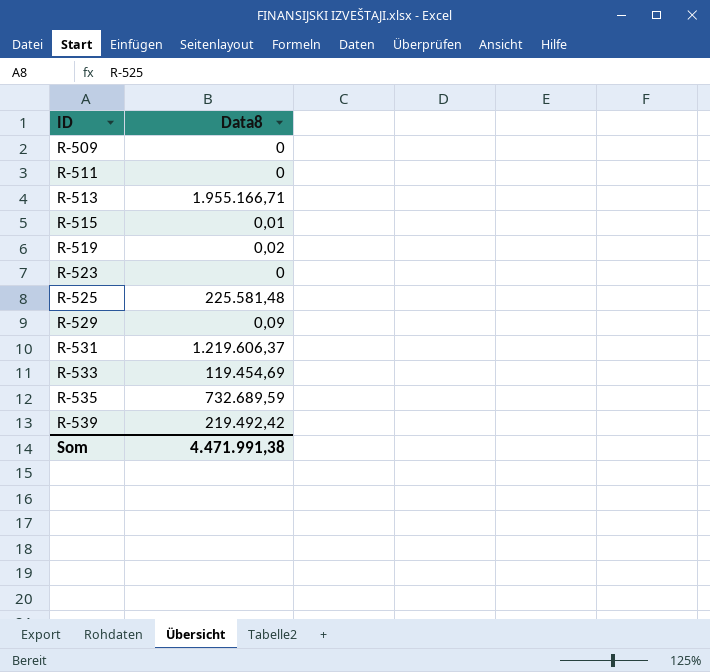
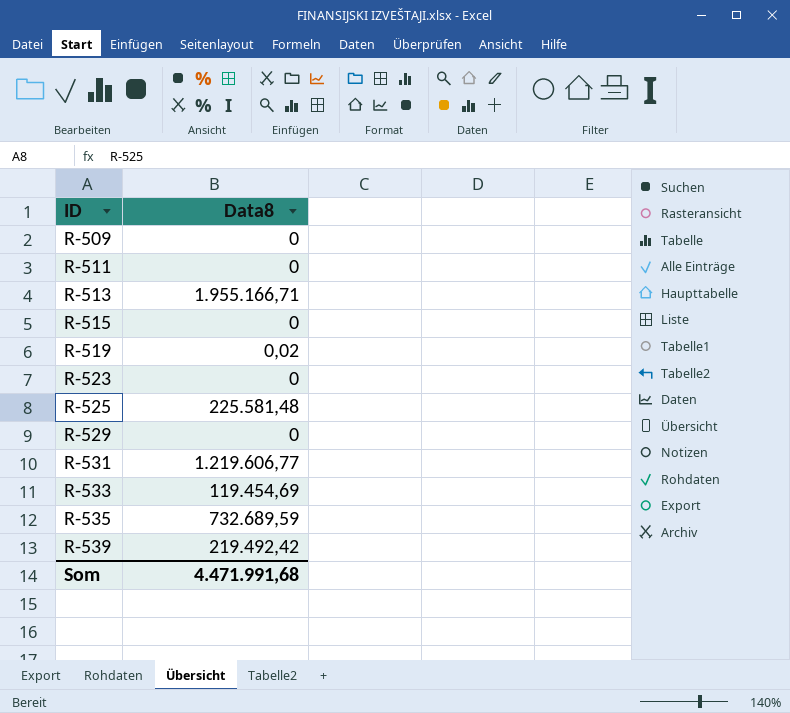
R-515 | Data8: 0,01 -> 0
R-529 | Data8: 0,09 -> 0
R-531 | Data8: 1.219.606,37 -> 1.219.606,77
Som | Data8: 4.471.991,38 -> 4.471.991,68

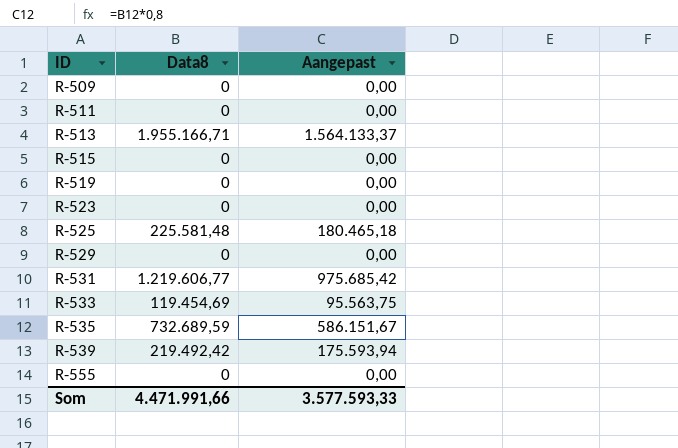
column Aangepast | formula: none -> [Data8] * 0,8
R-519 | Data8: 0,02 -> 0
row R-555: none -> 0 | 0,00
Som | Data8: 4.471.991,68 -> 4.471.991,66

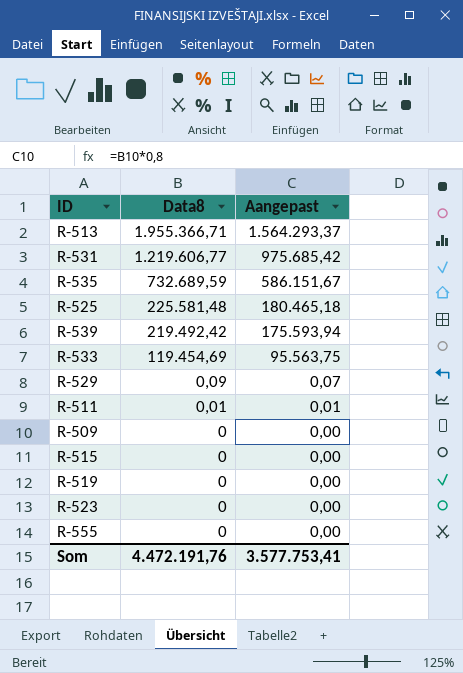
row order: ID ascending -> Data8 descending
R-513 | Data8: 1.955.166,71 -> 1.955.366,71
R-513 | Aangepast: 1.564.133,37 -> 1.564.293,37
R-529 | Data8: 0 -> 0,09
R-529 | Aangepast: 0,00 -> 0,07
R-511 | Data8: 0 -> 0,01
R-511 | Aangepast: 0,00 -> 0,01
Som | Data8: 4.471.991,66 -> 4.472.191,76
Som | Aangepast: 3.577.593,33 -> 3.577.753,41

